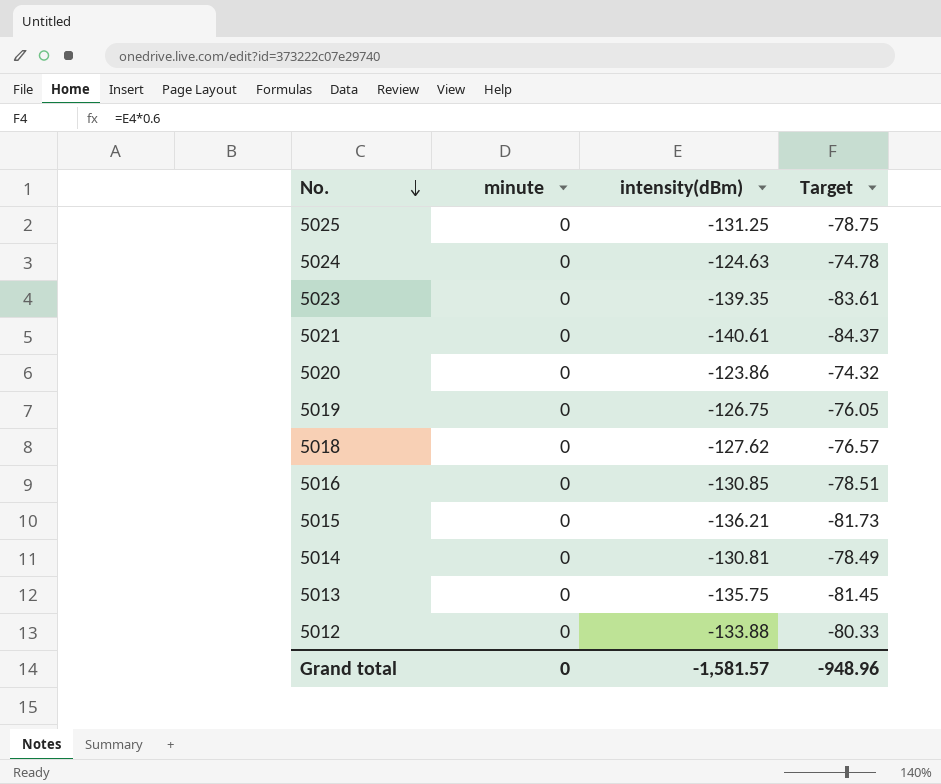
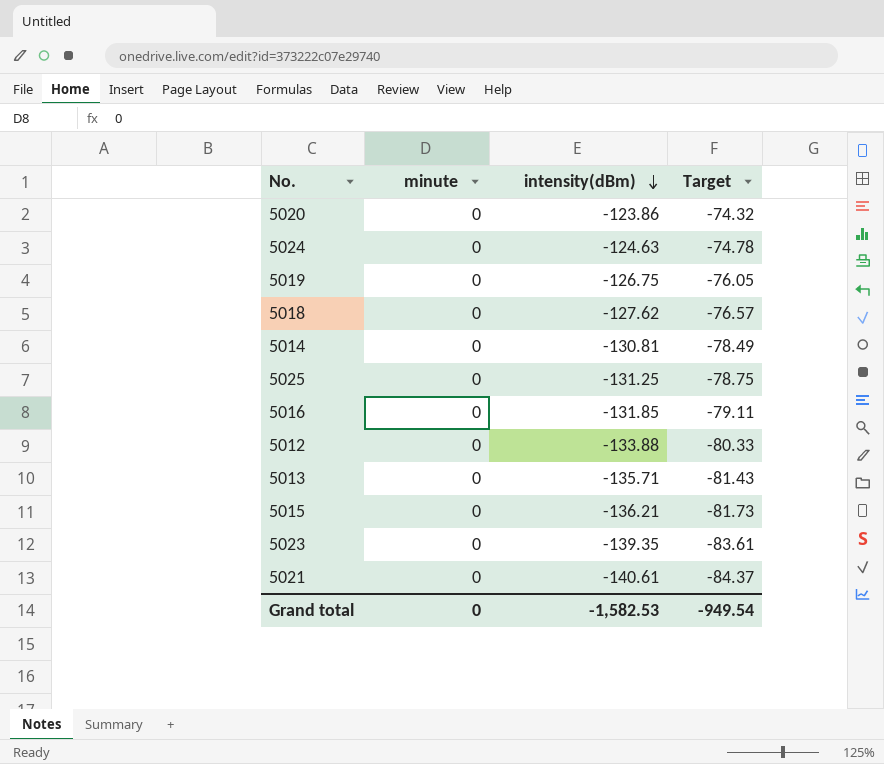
row order: No. descending -> intensity(dBm) descending
5016 | intensity(dBm): -130.85 -> -131.85
5016 | Target: -78.51 -> -79.11
5013 | intensity(dBm): -135.75 -> -135.71
5013 | Target: -81.45 -> -81.43
Grand total | intensity(dBm): -1,581.57 -> -1,582.53
Grand total | Target: -948.96 -> -949.54

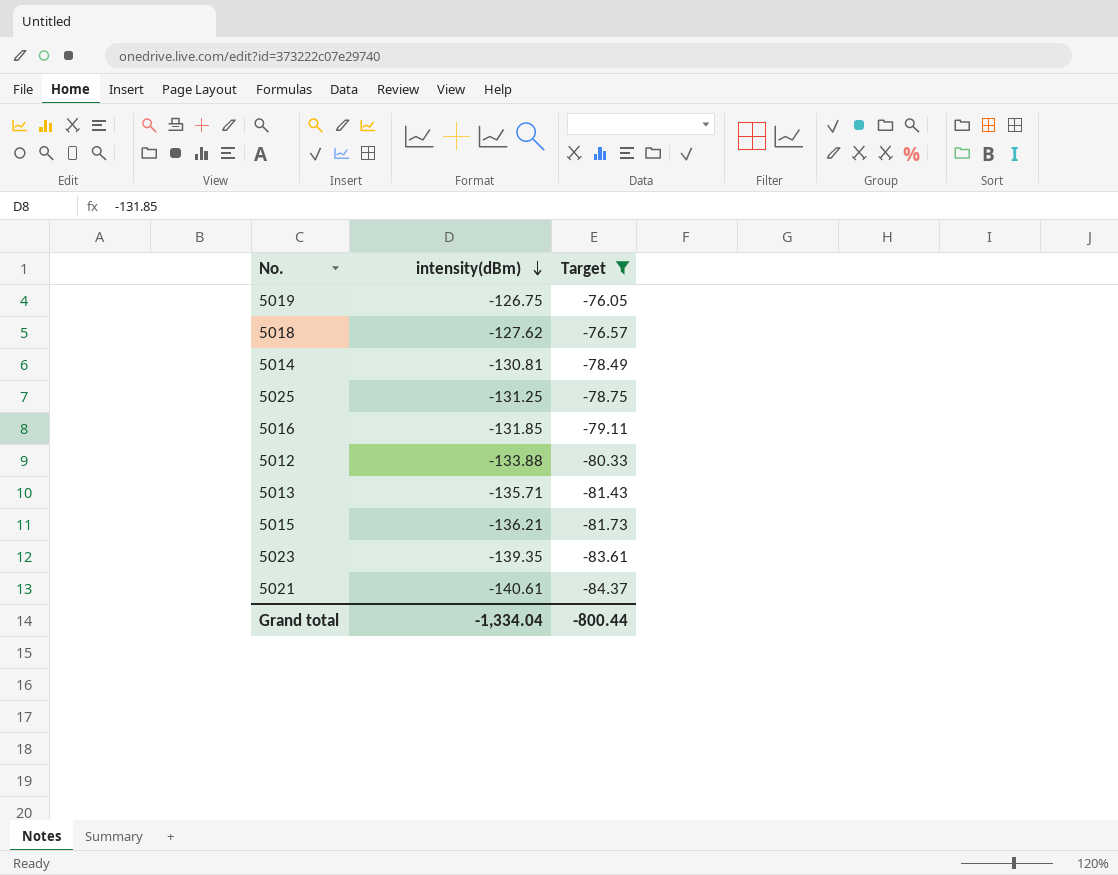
filter: none -> Target <= -76.05
column minute | position: 2 -> none
Grand total | intensity(dBm): -1,582.53 -> -1,334.04
Grand total | Target: -949.54 -> -800.44

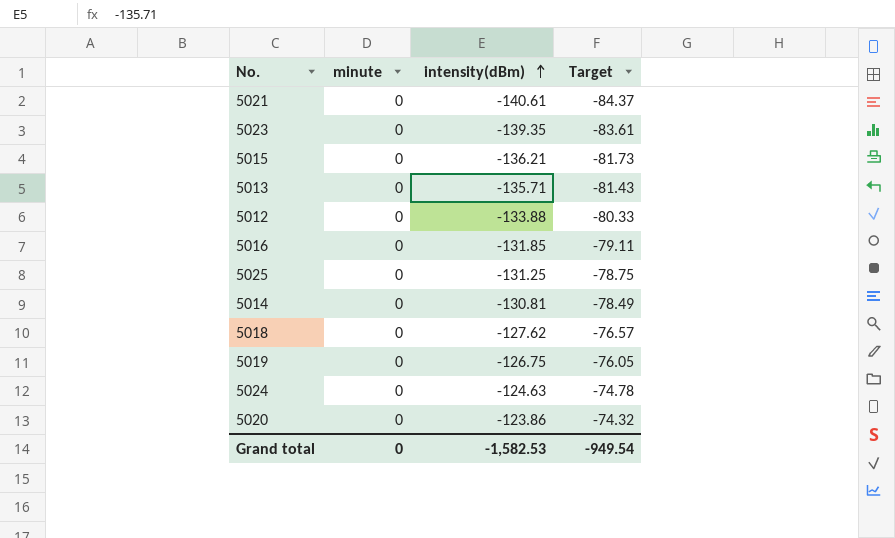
filter: Target <= -76.05 -> none
row order: intensity(dBm) descending -> intensity(dBm) ascending
column minute | position: none -> 2
Grand total | intensity(dBm): -1,334.04 -> -1,582.53
Grand total | Target: -800.44 -> -949.54

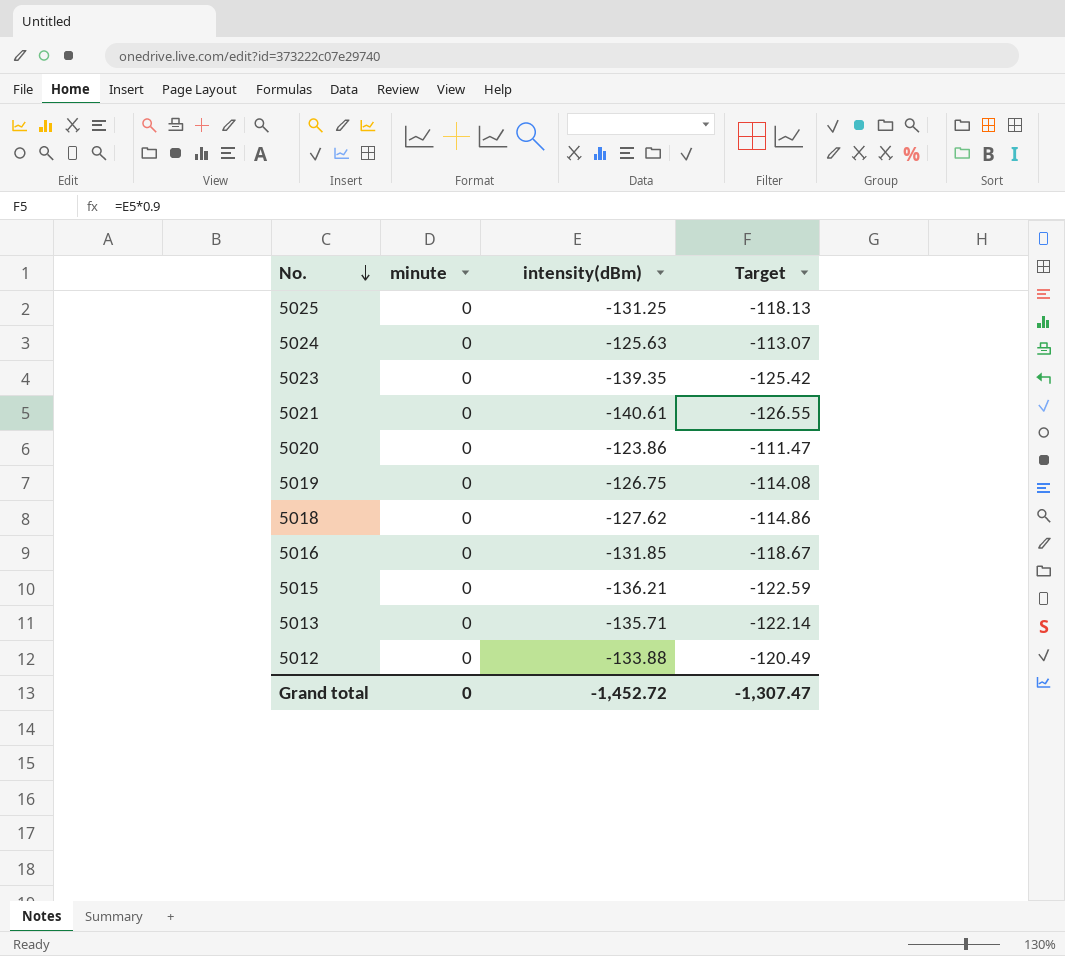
row order: intensity(dBm) ascending -> No. descending
column Target | formula: [intensity(dBm)] * 0.6 -> [intensity(dBm)] * 0.9
row 5014: 0 | -130.81 | -78.49 -> none
5024 | intensity(dBm): -124.63 -> -125.63
Grand total | intensity(dBm): -1,582.53 -> -1,452.72
Grand total | Target: -949.54 -> -1,307.47

